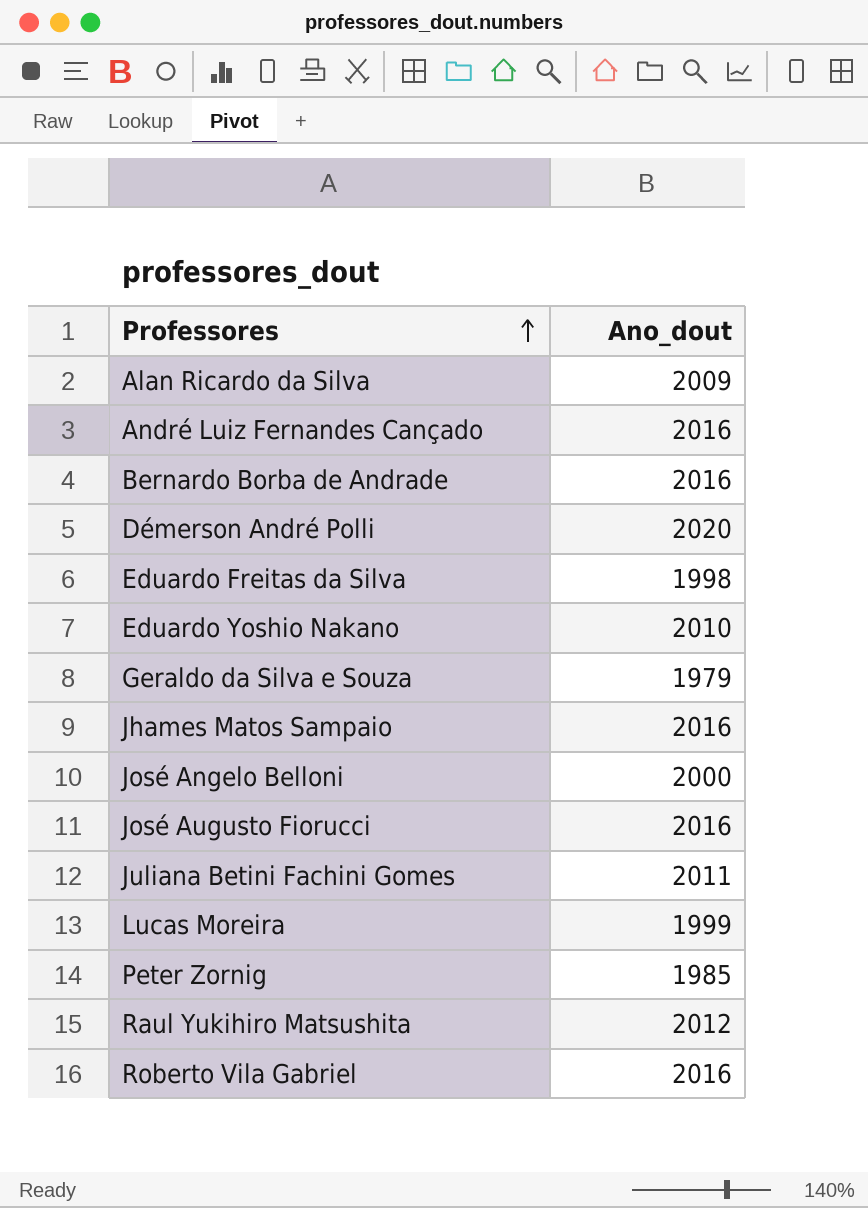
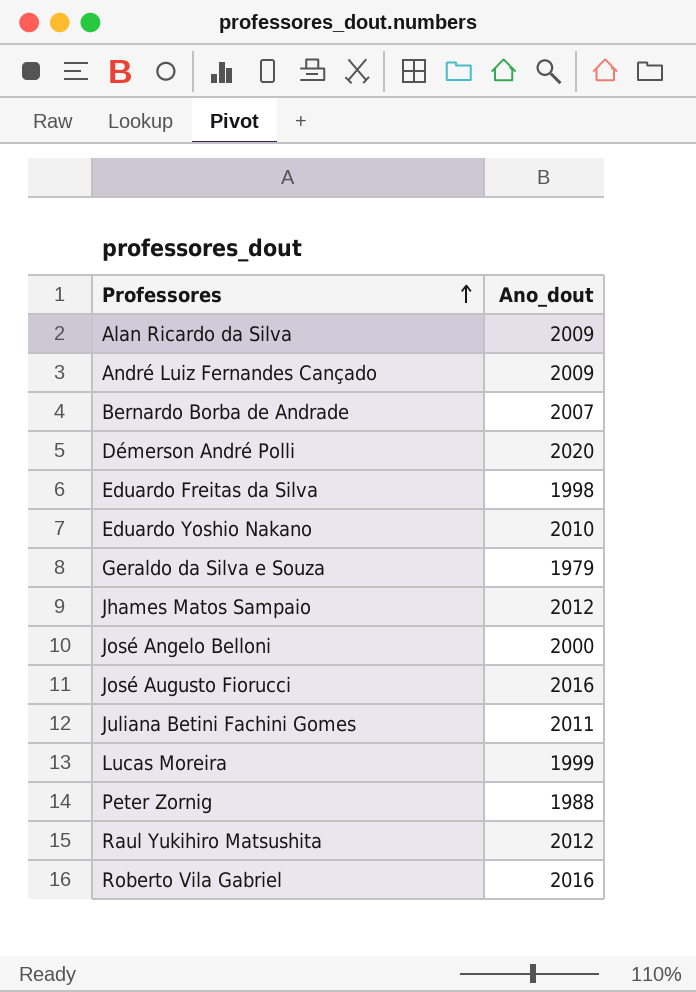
André Luiz Fernandes Cançado | Ano_dout: 2016 -> 2009
Bernardo Borba de Andrade | Ano_dout: 2016 -> 2007
Jhames Matos Sampaio | Ano_dout: 2016 -> 2012
Peter Zornig | Ano_dout: 1985 -> 1988

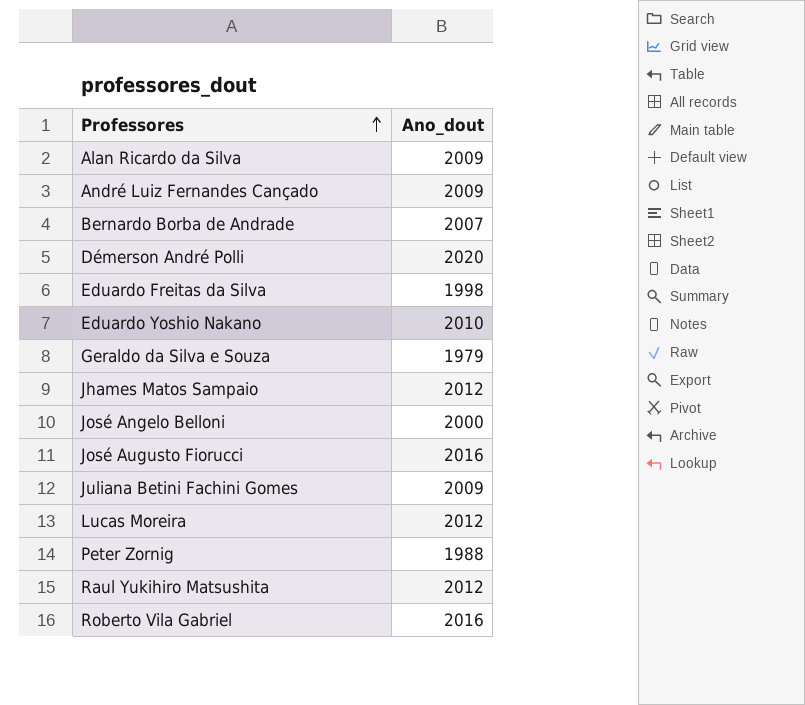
Juliana Betini Fachini Gomes | Ano_dout: 2011 -> 2009
Lucas Moreira | Ano_dout: 1999 -> 2012

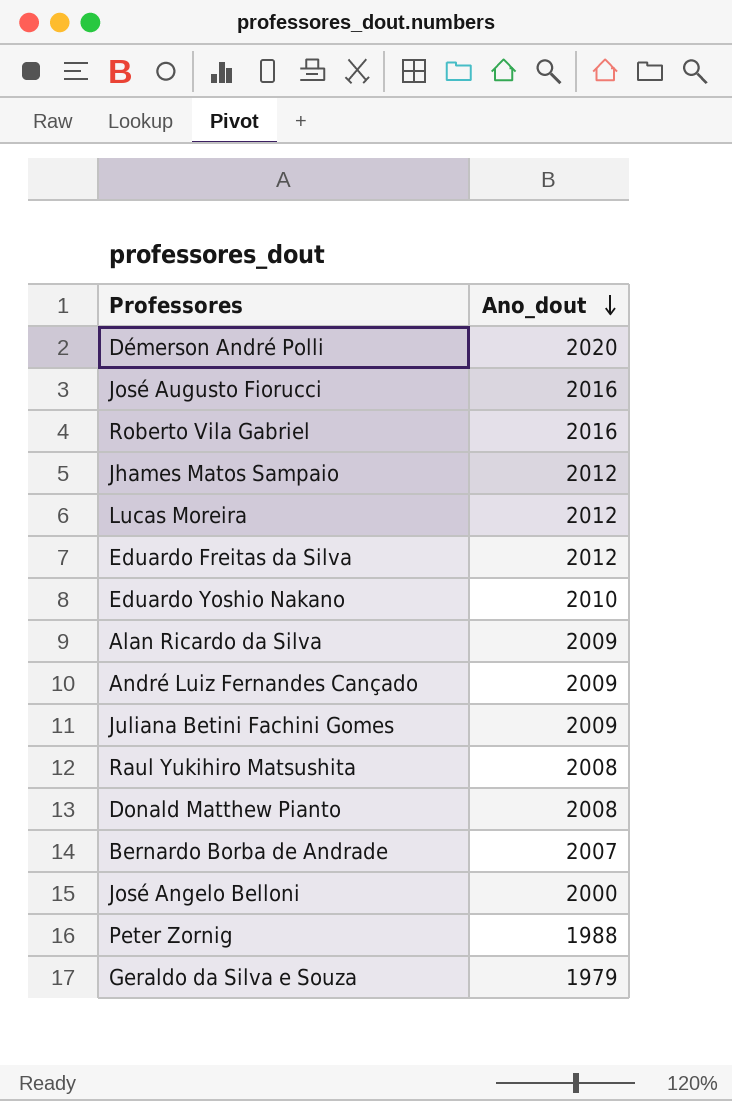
row order: Professores ascending -> Ano_dout descending
Eduardo Freitas da Silva | Ano_dout: 1998 -> 2012
Raul Yukihiro Matsushita | Ano_dout: 2012 -> 2008
row Donald Matthew Pianto: none -> 2008

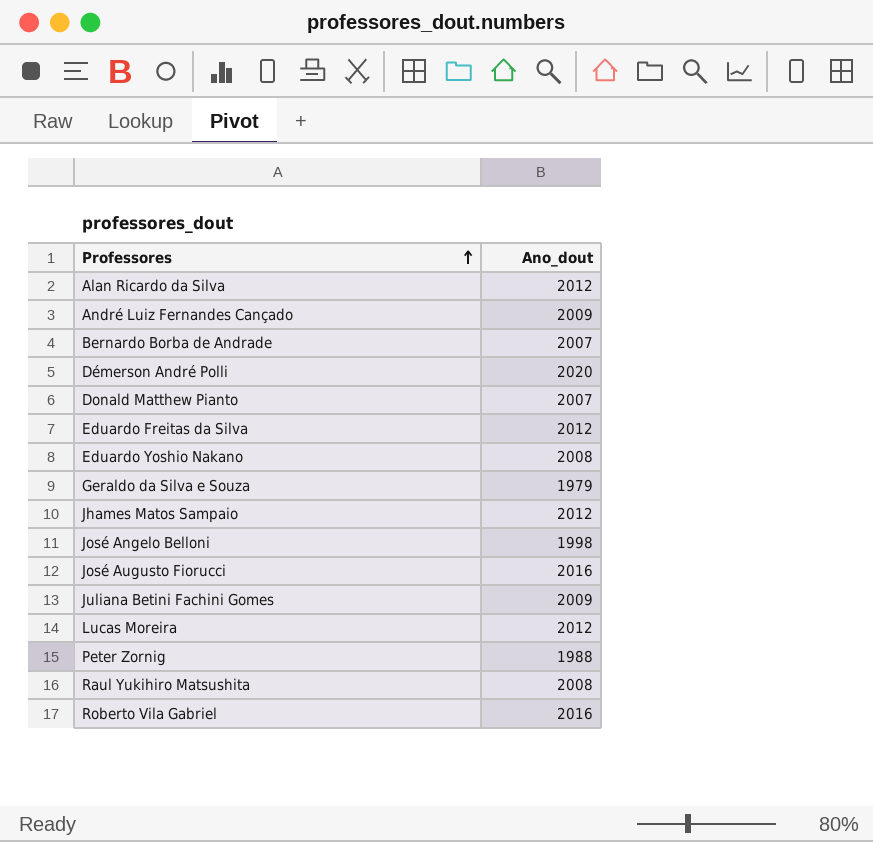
row order: Ano_dout descending -> Professores ascending
Alan Ricardo da Silva | Ano_dout: 2009 -> 2012
Donald Matthew Pianto | Ano_dout: 2008 -> 2007
Eduardo Yoshio Nakano | Ano_dout: 2010 -> 2008
José Angelo Belloni | Ano_dout: 2000 -> 1998

